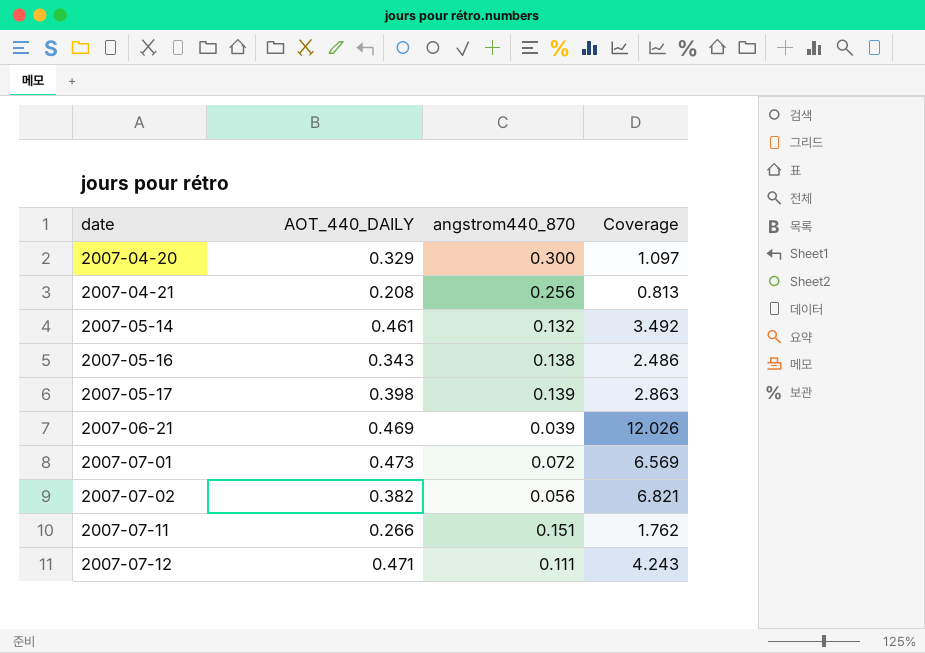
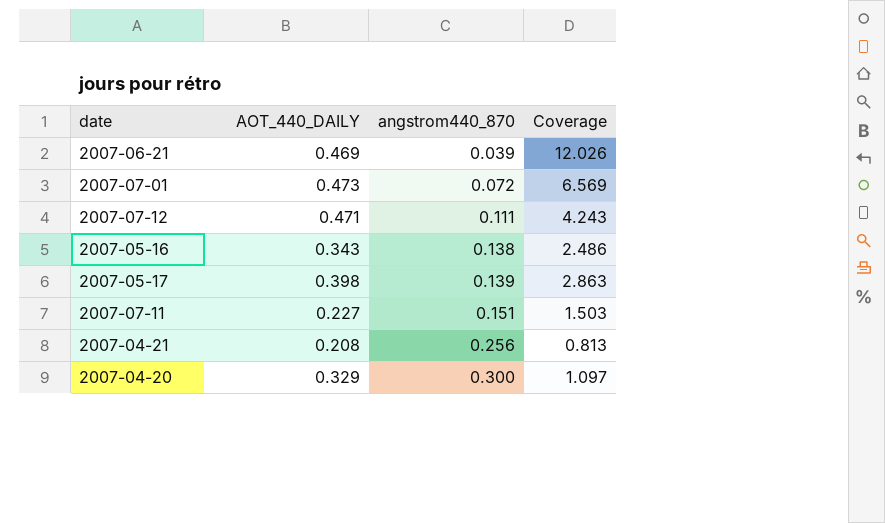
row order: date ascending -> angstrom440_870 ascending
row 2007-05-14: 0.461 | 0.132 | 3.492 -> none
row 2007-07-02: 0.382 | 0.056 | 6.821 -> none
2007-07-11 | AOT_440_DAILY: 0.266 -> 0.227
2007-07-11 | Coverage: 1.762 -> 1.503

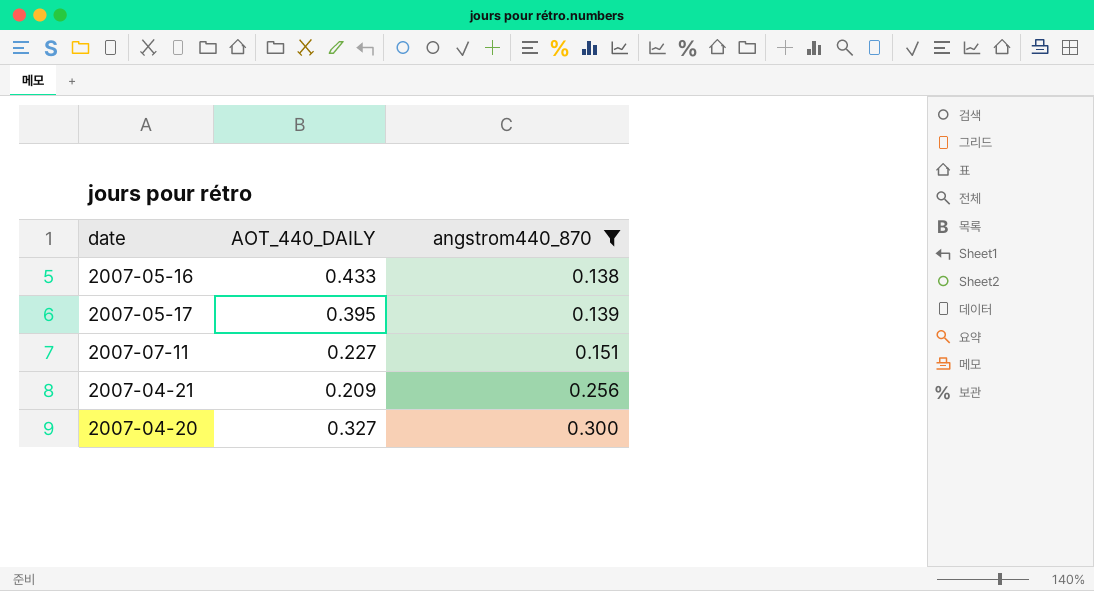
filter: none -> angstrom440_870 >= 0.138
column Coverage | formula: [AOT_440_DAILY] / [angstrom440_870] -> none
2007-05-16 | AOT_440_DAILY: 0.343 -> 0.433
2007-05-17 | AOT_440_DAILY: 0.398 -> 0.395
2007-04-21 | AOT_440_DAILY: 0.208 -> 0.209
2007-04-20 | AOT_440_DAILY: 0.329 -> 0.327

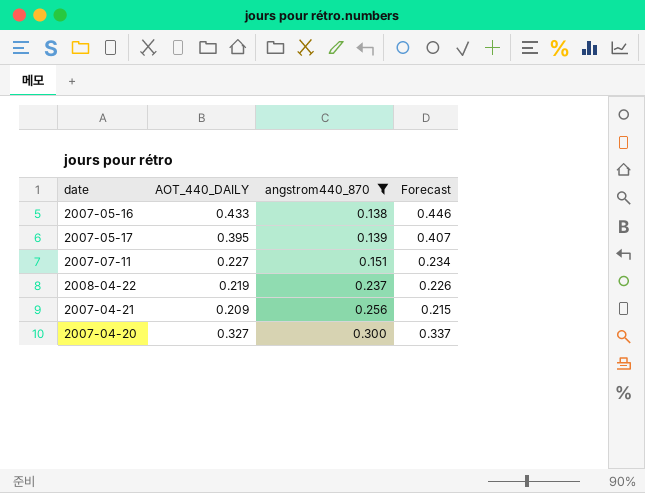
column Forecast | formula: none -> [AOT_440_DAILY] * 1.03
row 2008-04-22: none -> 0.219 | 0.237 | 0.226

